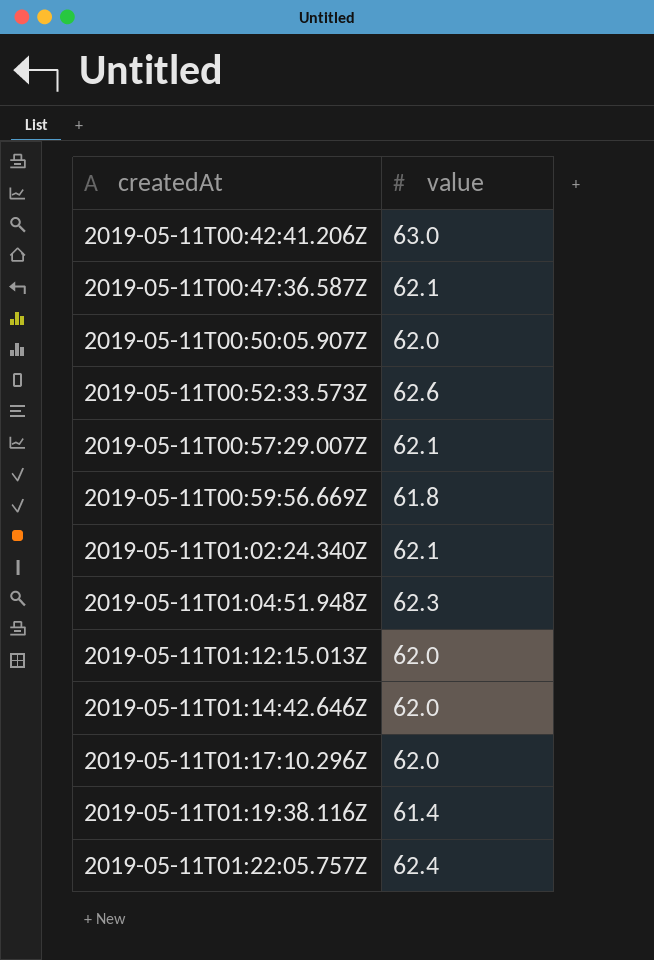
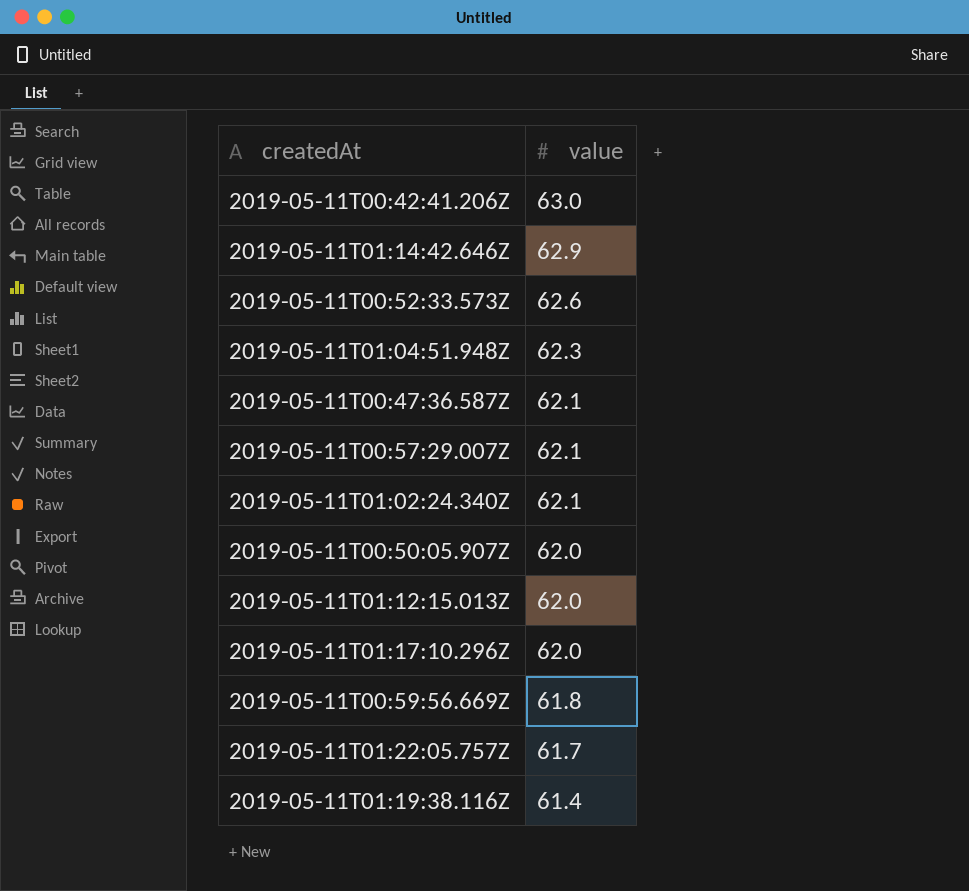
row order: createdAt ascending -> value descending
2019-05-11T01:14:42.646Z | value: 62.0 -> 62.9
2019-05-11T01:22:05.757Z | value: 62.4 -> 61.7

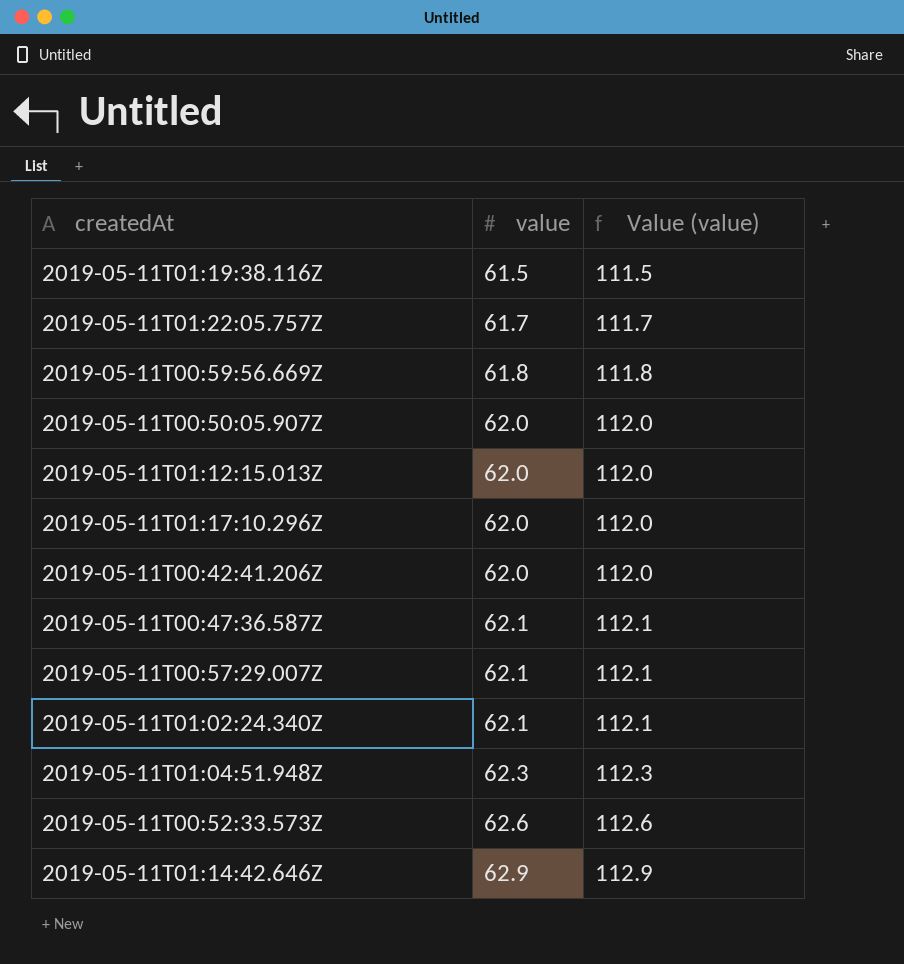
row order: value descending -> value ascending
column Value (value) | formula: none -> [value] + 50
2019-05-11T01:19:38.116Z | value: 61.4 -> 61.5
2019-05-11T00:42:41.206Z | value: 63.0 -> 62.0

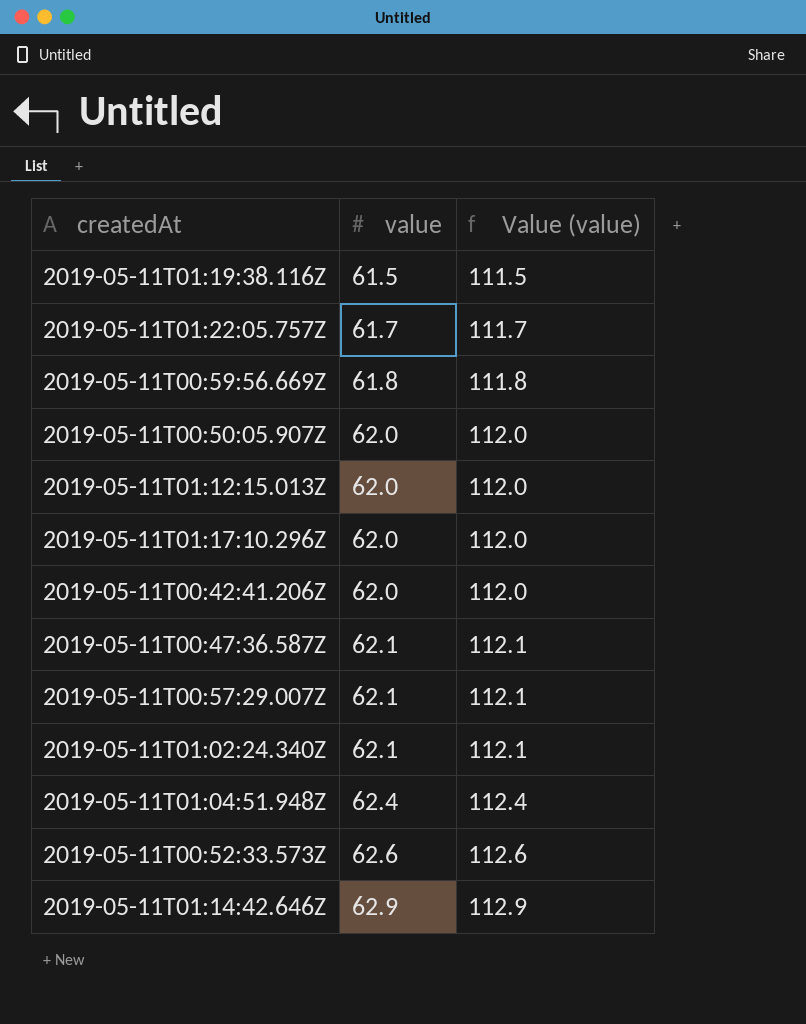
2019-05-11T01:04:51.948Z | value: 62.3 -> 62.4
2019-05-11T01:04:51.948Z | Value (value): 112.3 -> 112.4

